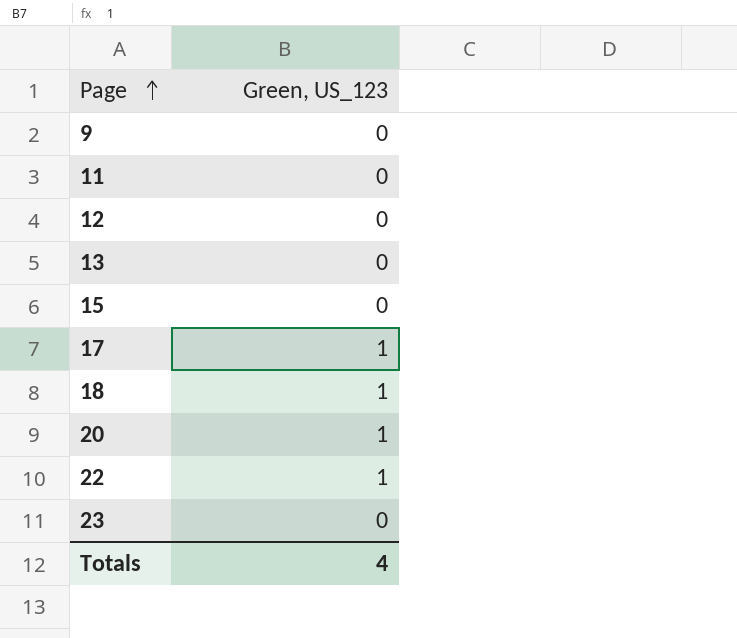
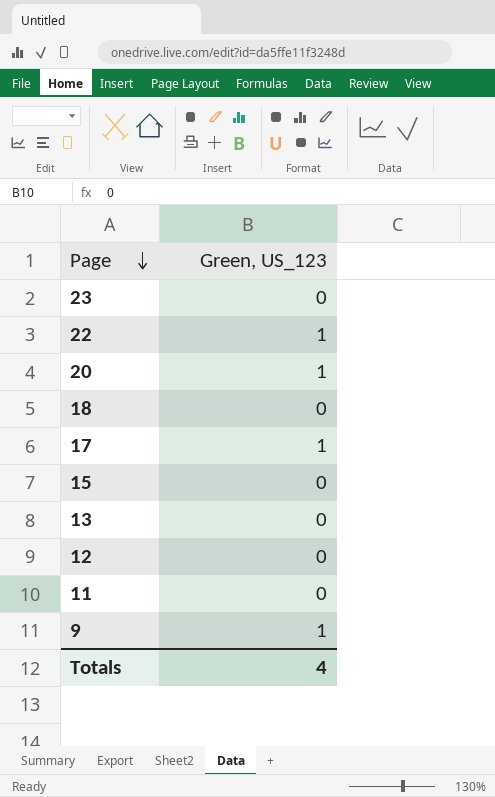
row order: Page ascending -> Page descending
18 | Green, US_123: 1 -> 0
9 | Green, US_123: 0 -> 1

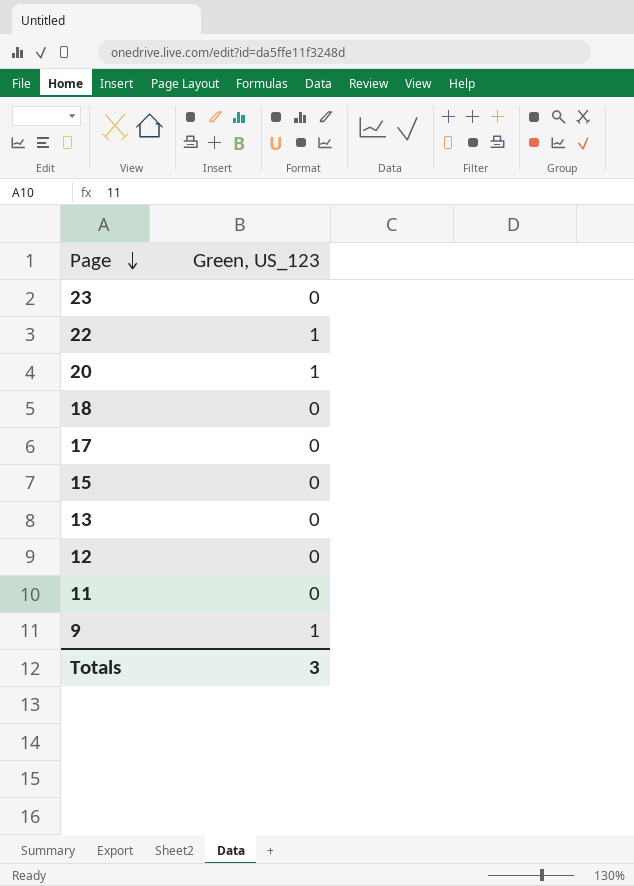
17 | Green, US_123: 1 -> 0
Totals | Green, US_123: 4 -> 3

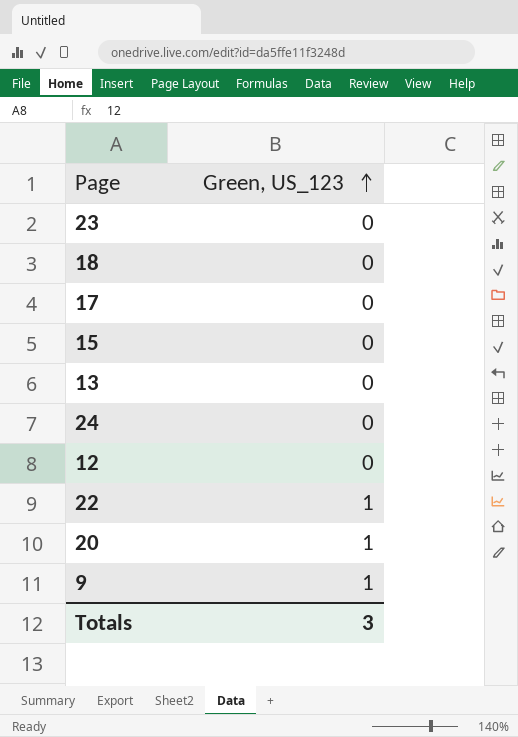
row order: Page descending -> Green, US_123 ascending
row 11: 0 -> none
row 24: none -> 0

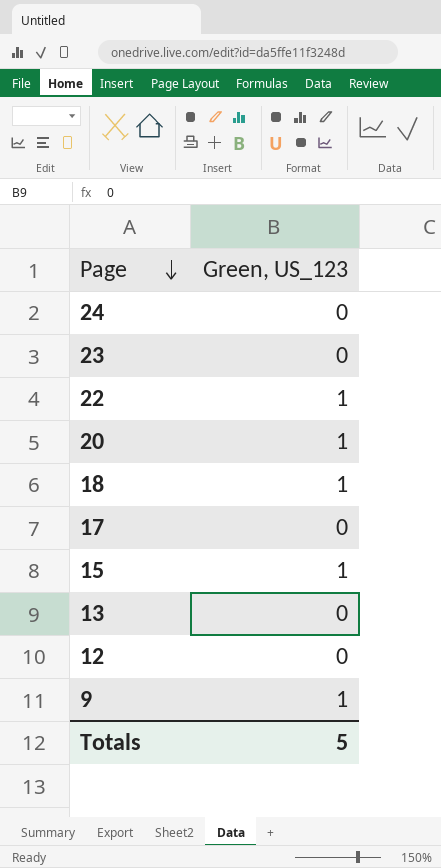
row order: Green, US_123 ascending -> Page descending
18 | Green, US_123: 0 -> 1
15 | Green, US_123: 0 -> 1
Totals | Green, US_123: 3 -> 5

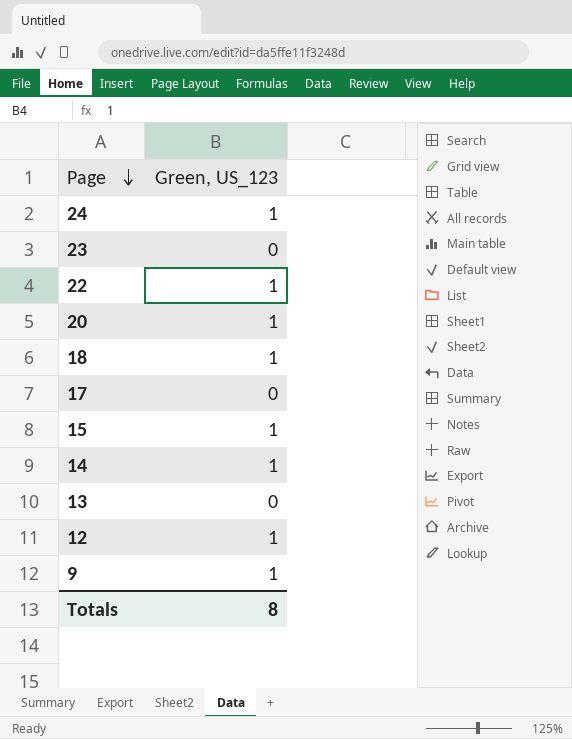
24 | Green, US_123: 0 -> 1
row 14: none -> 1
12 | Green, US_123: 0 -> 1
Totals | Green, US_123: 5 -> 8

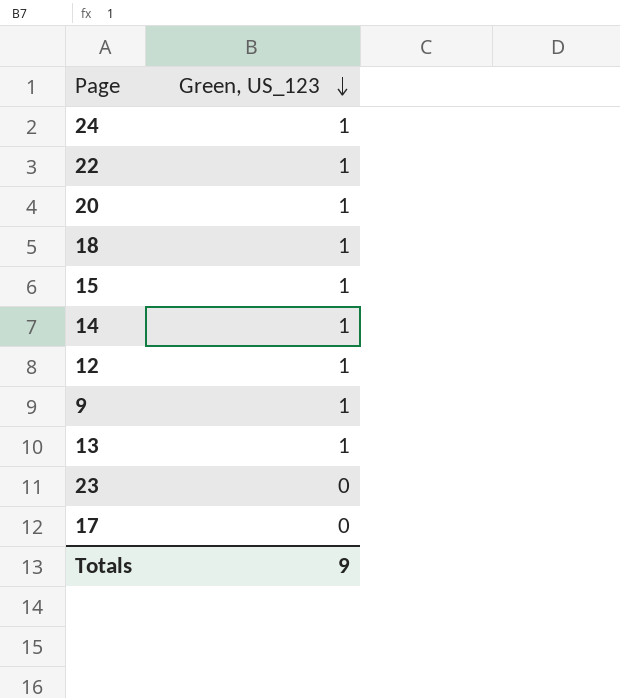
row order: Page descending -> Green, US_123 descending
13 | Green, US_123: 0 -> 1
Totals | Green, US_123: 8 -> 9

